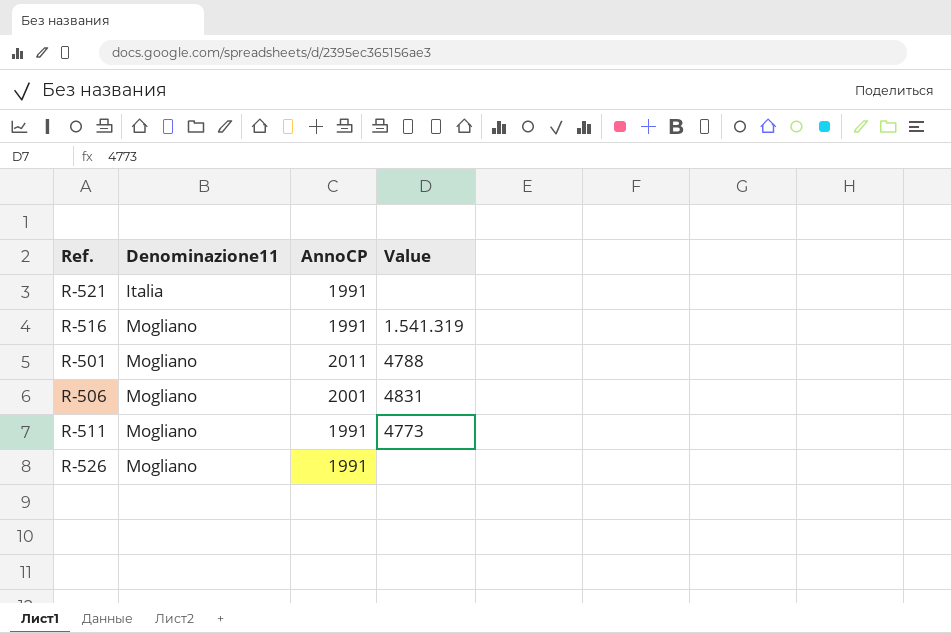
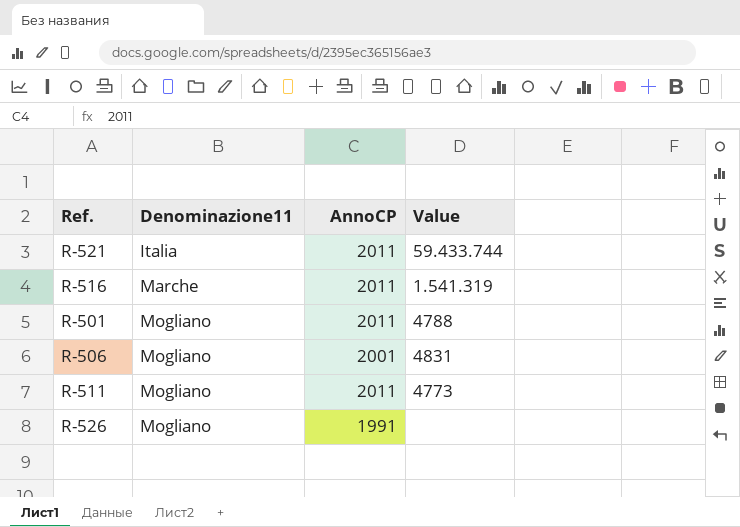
R-521 | AnnoCP: 1991 -> 2011
R-521 | Value: none -> 59.433.744
R-516 | Denominazione11: Mogliano -> Marche
R-516 | AnnoCP: 1991 -> 2011
R-511 | AnnoCP: 1991 -> 2011

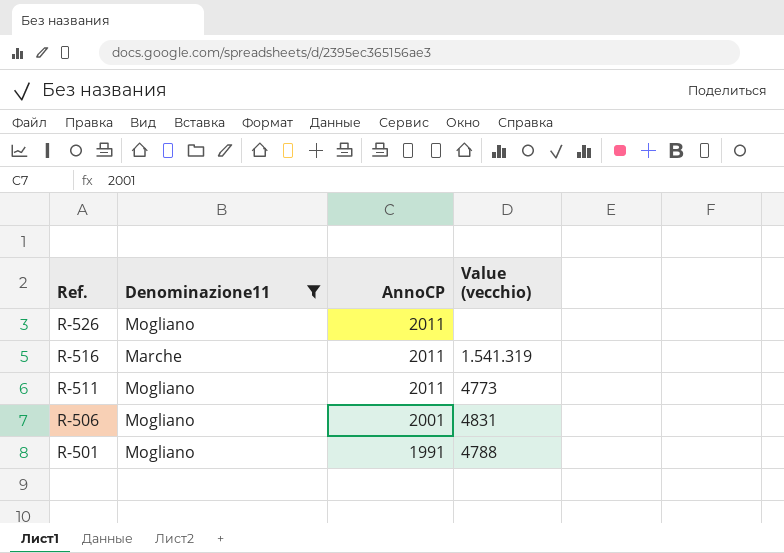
filter: none -> Denominazione11 != Italia
row order: Denominazione11 ascending -> Ref. descending
column name: Value -> Value (vecchio)
R-526 | AnnoCP: 1991 -> 2011
R-501 | AnnoCP: 2011 -> 1991

